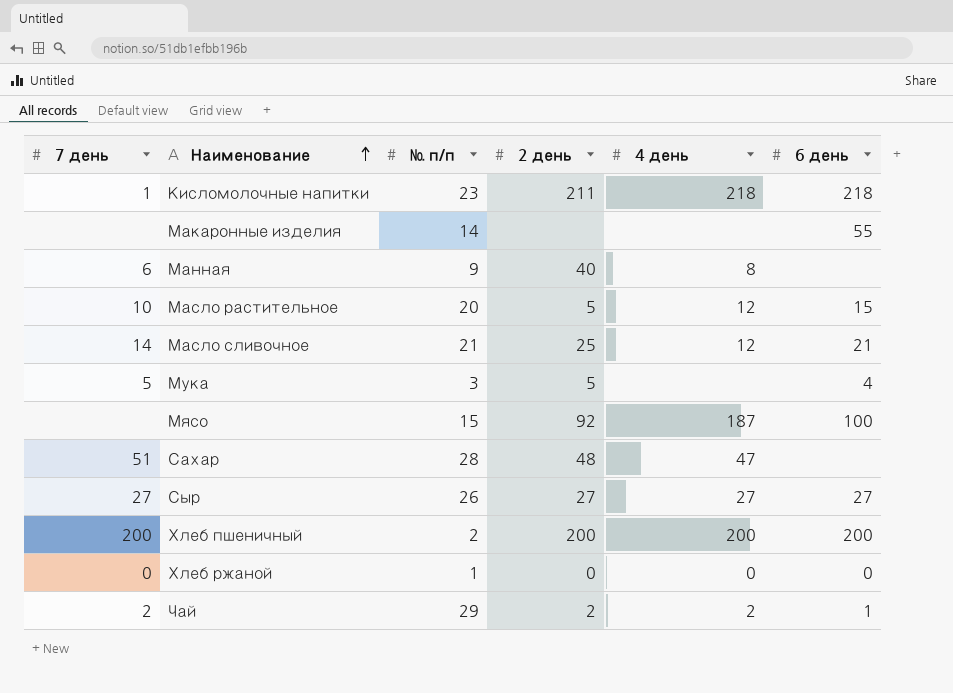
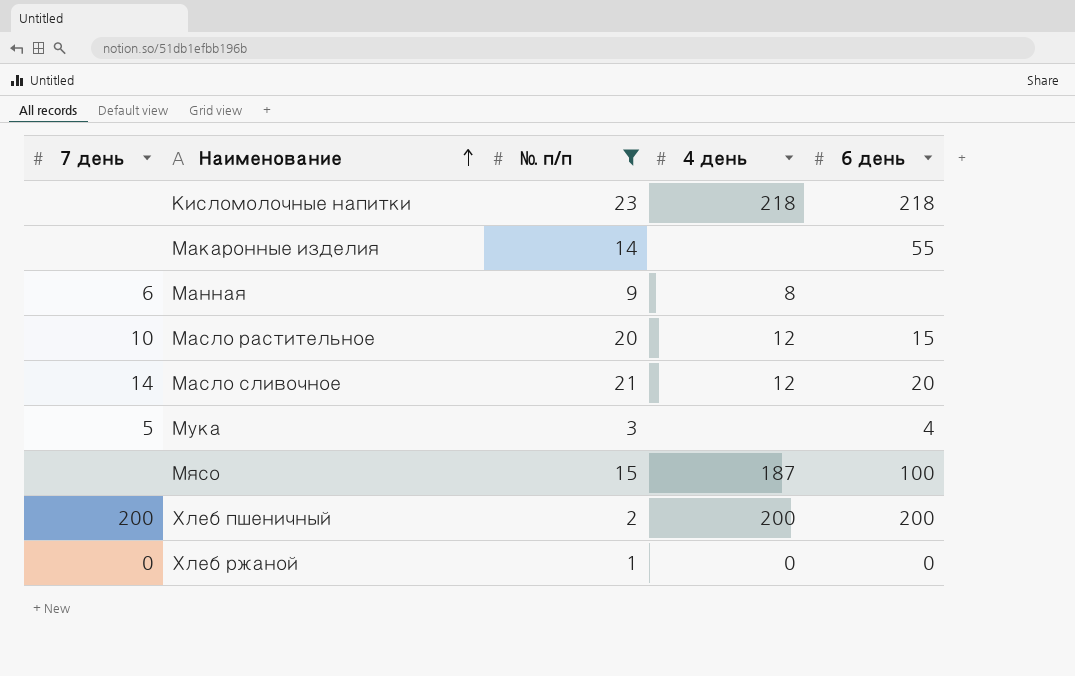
filter: none -> № п/п <= 23
column 2 день | position: 4 -> none
Кисломолочные напитки | 7 день: 1 -> none
Масло сливочное | 6 день: 21 -> 20

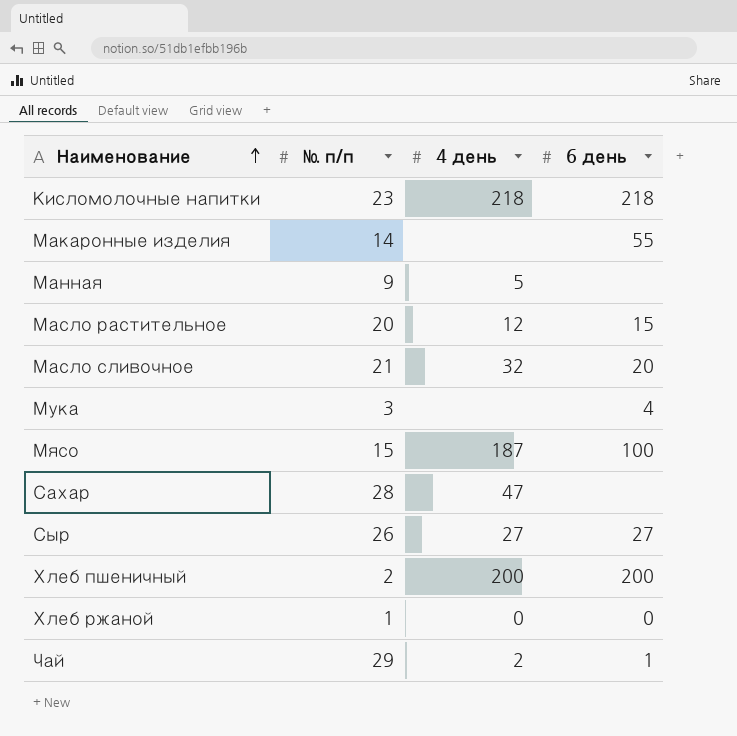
filter: № п/п <= 23 -> none
column 7 день | position: 1 -> none
Манная | 4 день: 8 -> 5
Масло сливочное | 4 день: 12 -> 32

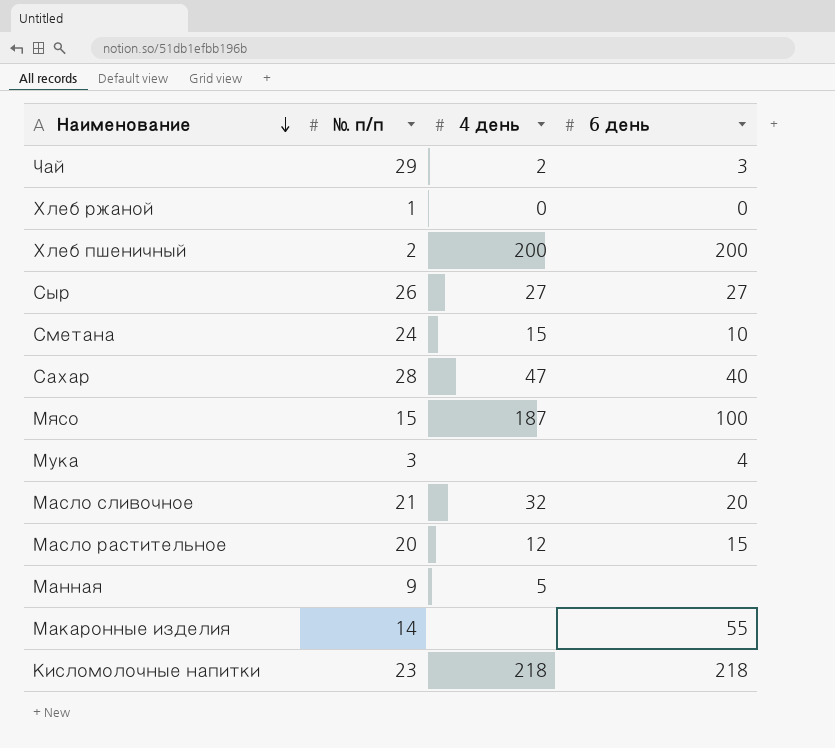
row order: Наименование ascending -> Наименование descending
Чай | 6 день: 1 -> 3
row Сметана: none -> 24 | 15 | 10
Сахар | 6 день: none -> 40

